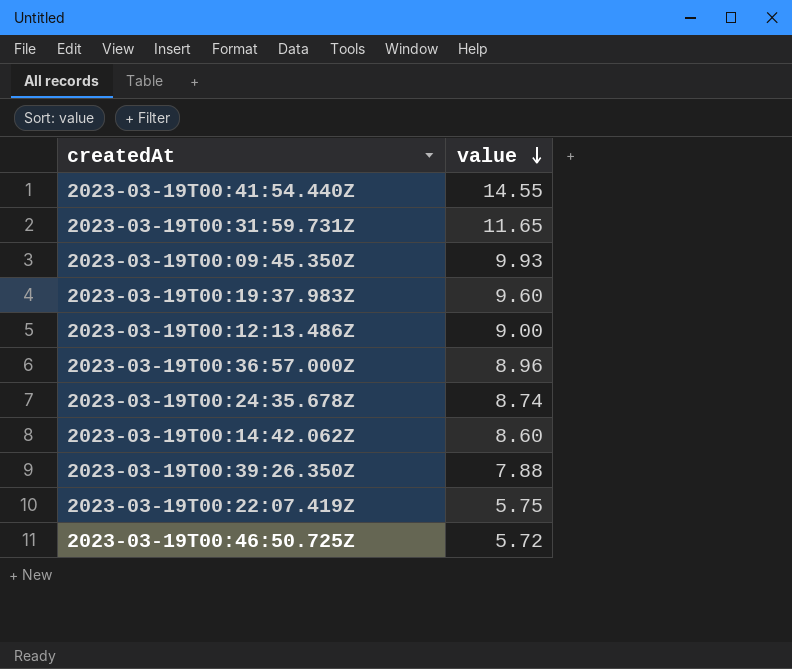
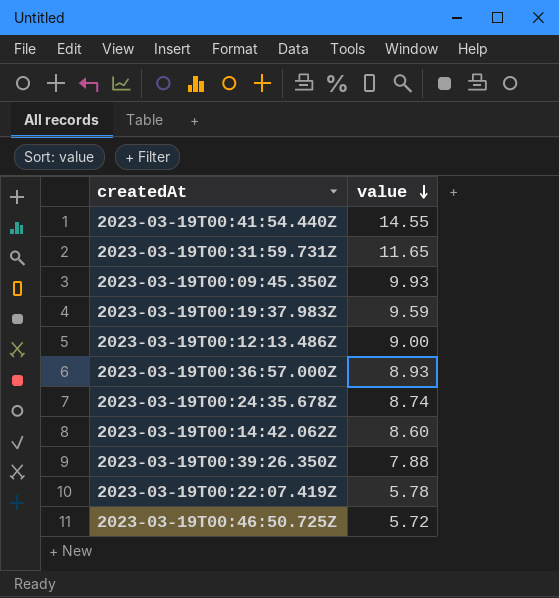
2023-03-19T00:19:37.983Z | value: 9.60 -> 9.59
2023-03-19T00:36:57.000Z | value: 8.96 -> 8.93
2023-03-19T00:22:07.419Z | value: 5.75 -> 5.78

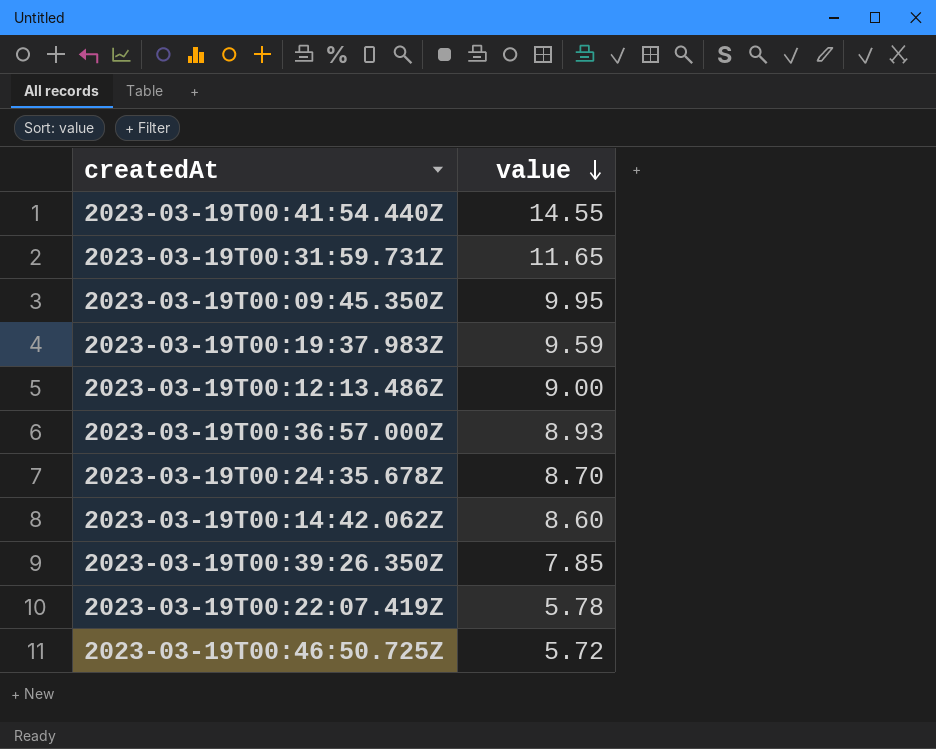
2023-03-19T00:09:45.350Z | value: 9.93 -> 9.95
2023-03-19T00:24:35.678Z | value: 8.74 -> 8.70
2023-03-19T00:39:26.350Z | value: 7.88 -> 7.85

